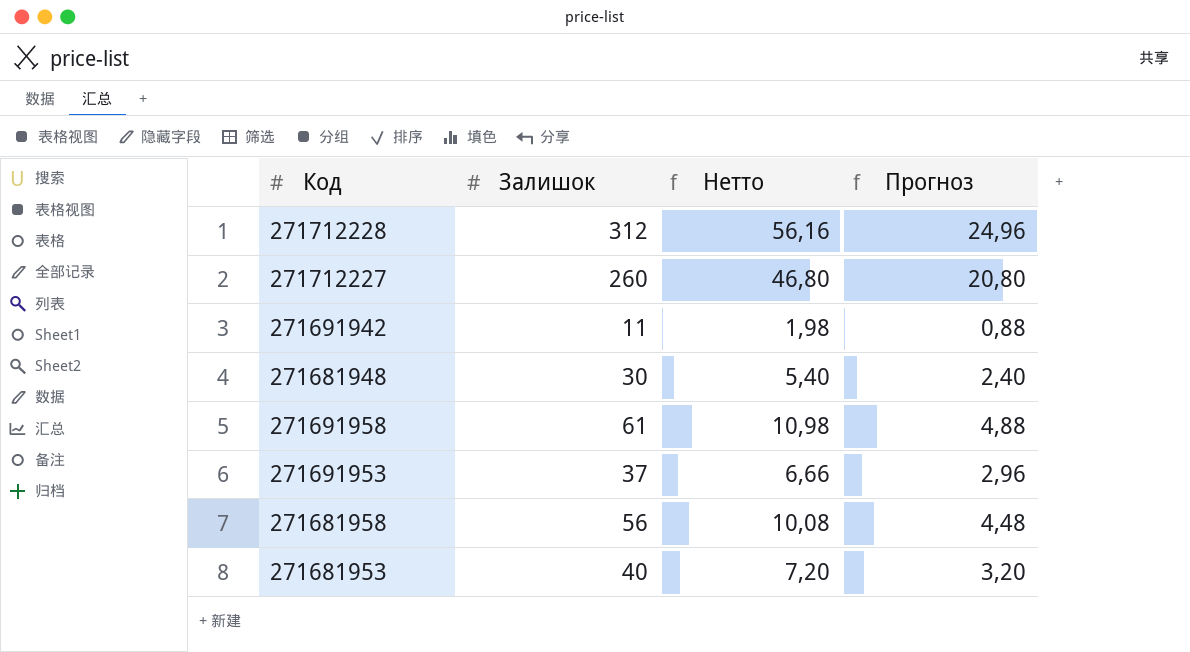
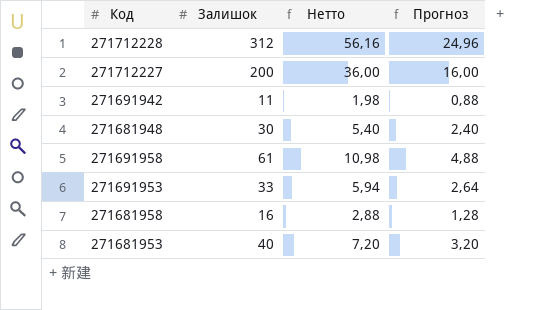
271712227 | Залишок: 260 -> 200
271712227 | Нетто: 46,80 -> 36,00
271712227 | Прогноз: 20,80 -> 16,00
271691953 | Залишок: 37 -> 33
271691953 | Нетто: 6,66 -> 5,94
271691953 | Прогноз: 2,96 -> 2,64
271681958 | Залишок: 56 -> 16
271681958 | Нетто: 10,08 -> 2,88
271681958 | Прогноз: 4,48 -> 1,28

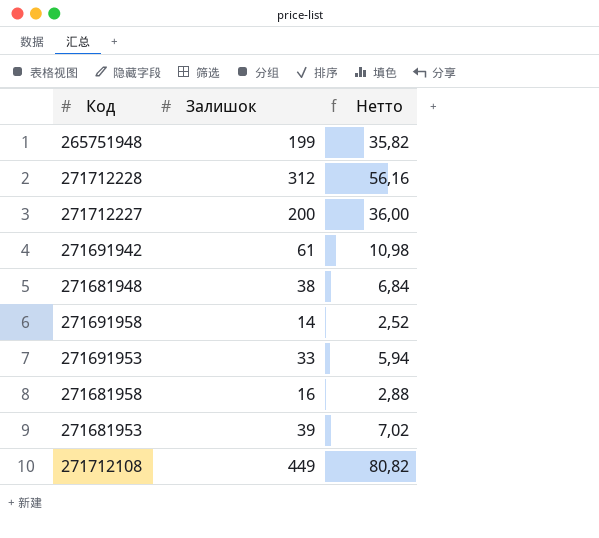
column Прогноз | formula: [Залишок] * 0,08 -> none
row 265751948: none -> 199 | 35,82
271691942 | Залишок: 11 -> 61
271691942 | Нетто: 1,98 -> 10,98
271681948 | Залишок: 30 -> 38
271681948 | Нетто: 5,40 -> 6,84
271691958 | Залишок: 61 -> 14
271691958 | Нетто: 10,98 -> 2,52
271681953 | Залишок: 40 -> 39
271681953 | Нетто: 7,20 -> 7,02
row 271712108: none -> 449 | 80,82

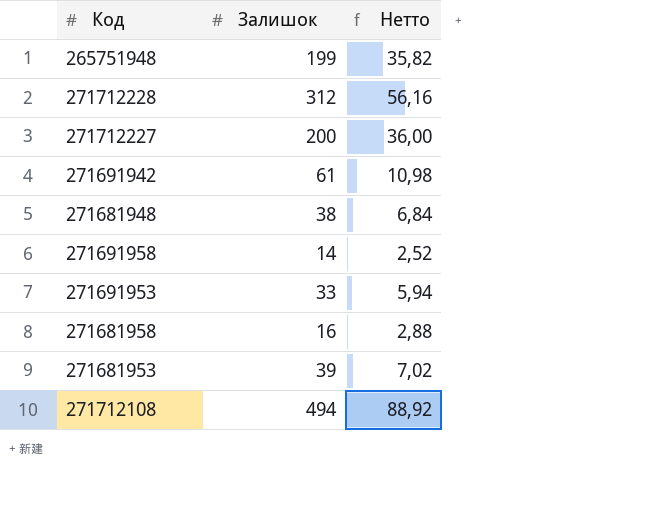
271712108 | Залишок: 449 -> 494
271712108 | Нетто: 80,82 -> 88,92

